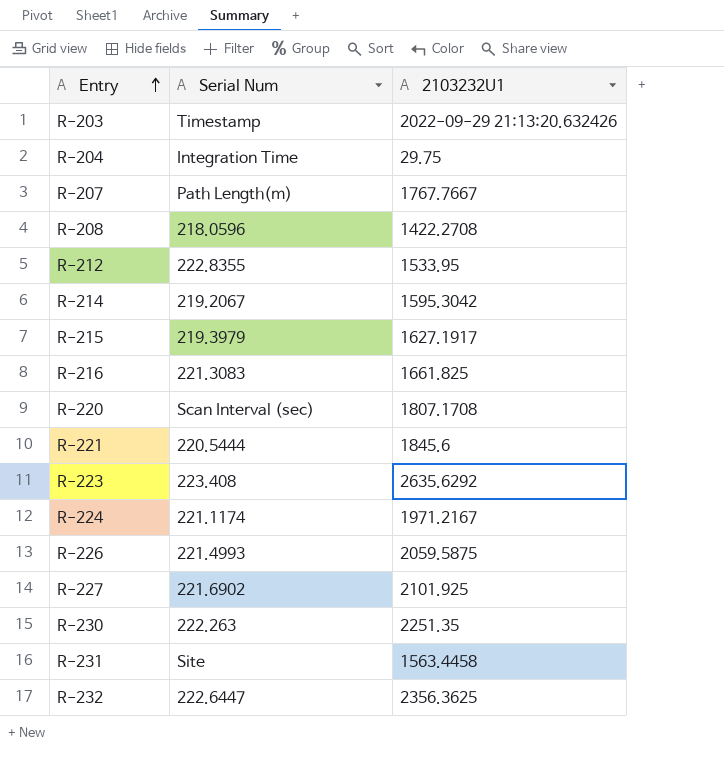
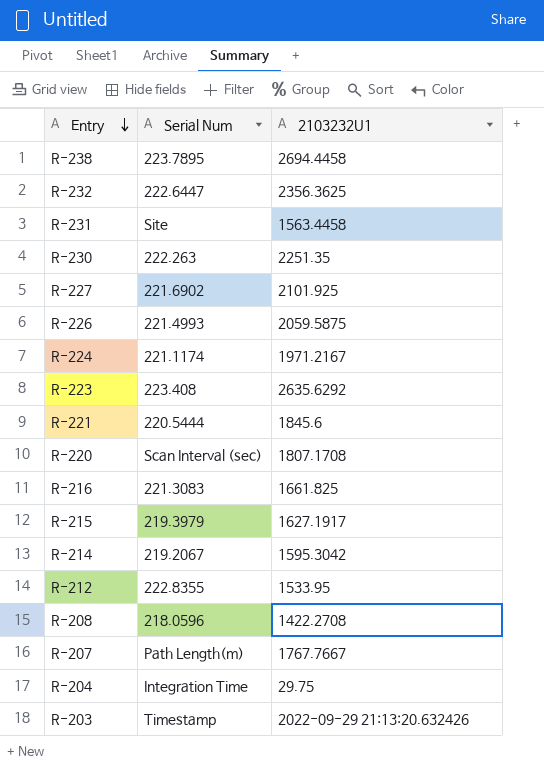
row order: Entry ascending -> Entry descending
row R-238: none -> 223.7895 | 2694.4458

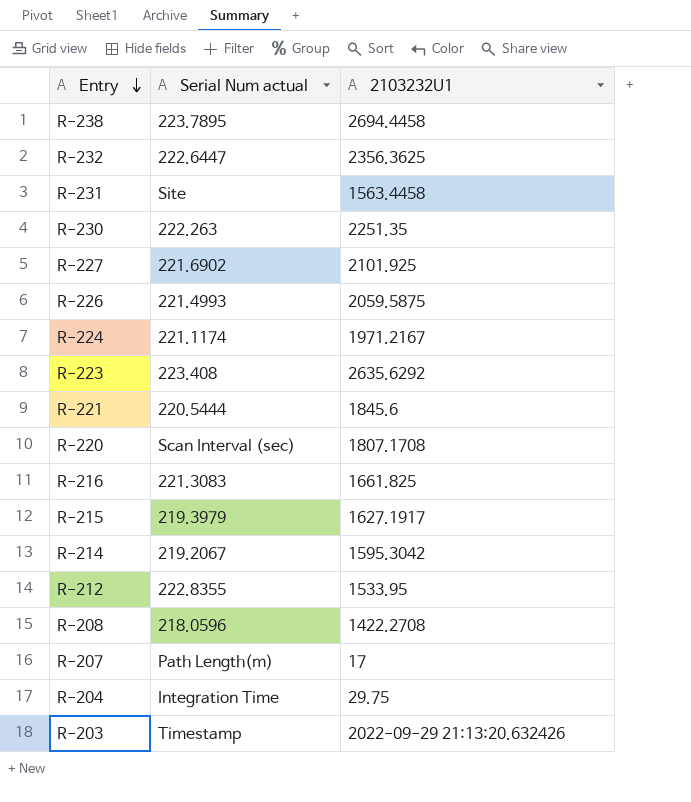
column name: Serial Num -> Serial Num actual
R-207 | 2103232U1: 1767.7667 -> 17

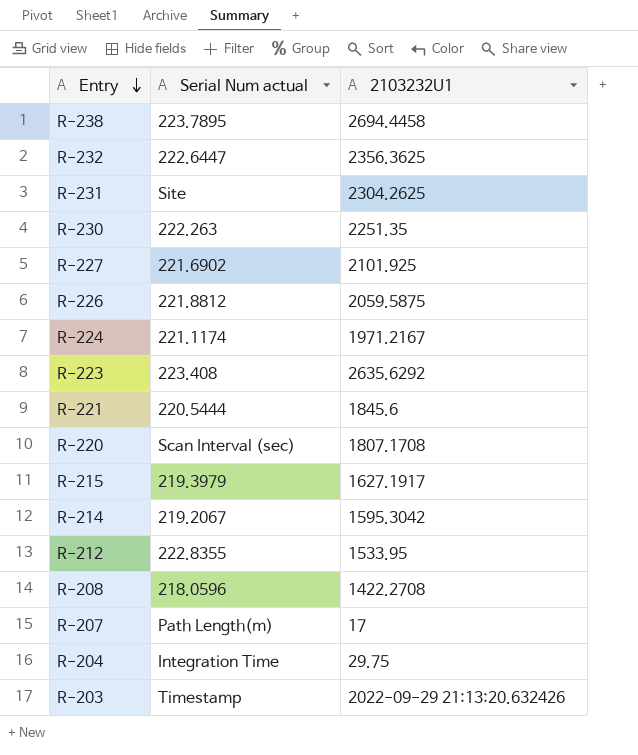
row R-216: 221.3083 | 1661.825 -> none
R-231 | 2103232U1: 1563.4458 -> 2304.2625
R-226 | Serial Num actual: 221.4993 -> 221.8812

